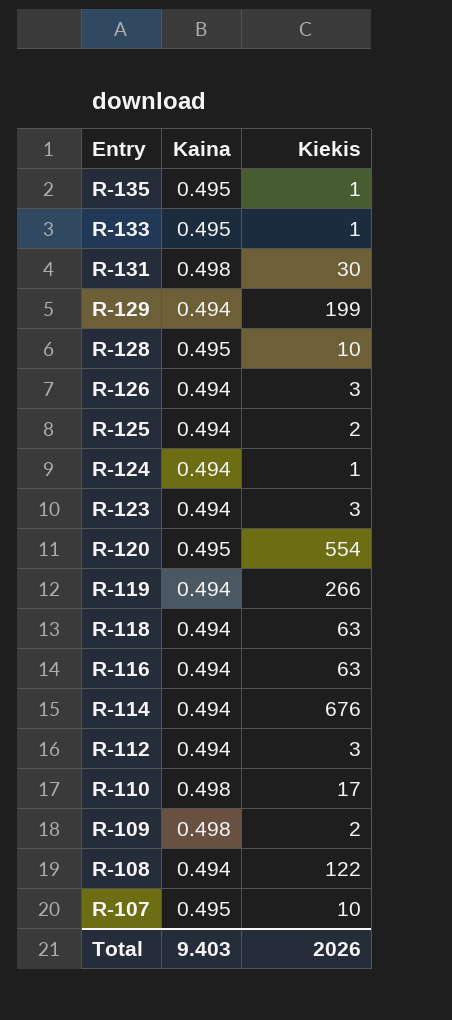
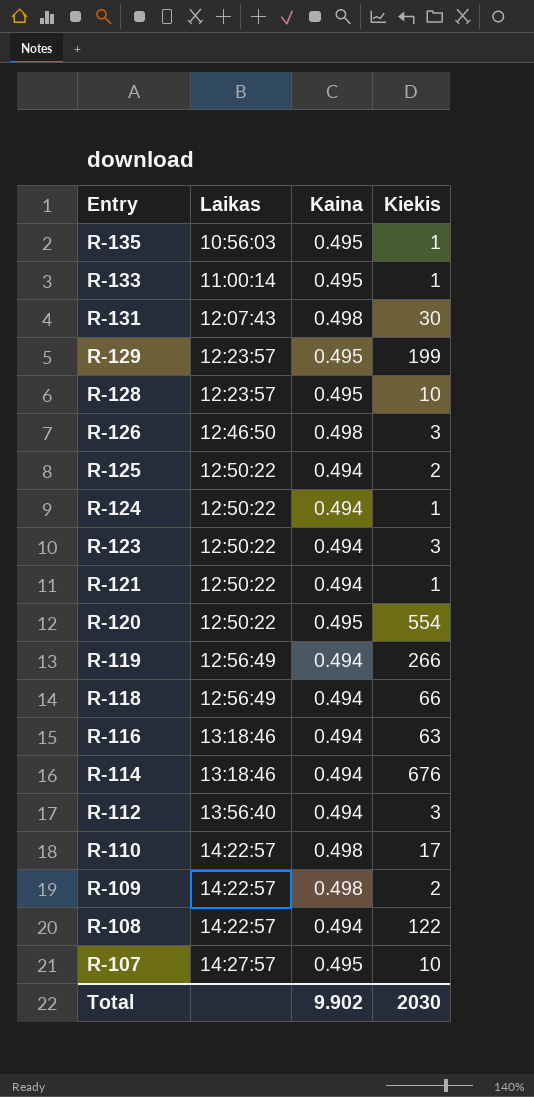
column Laikas | position: none -> 2
R-129 | Kaina: 0.494 -> 0.495
R-126 | Kaina: 0.494 -> 0.498
row R-121: none -> 12:50:22 | 0.494 | 1
R-118 | Kiekis: 63 -> 66
Total | Kaina: 9.403 -> 9.902
Total | Kiekis: 2026 -> 2030

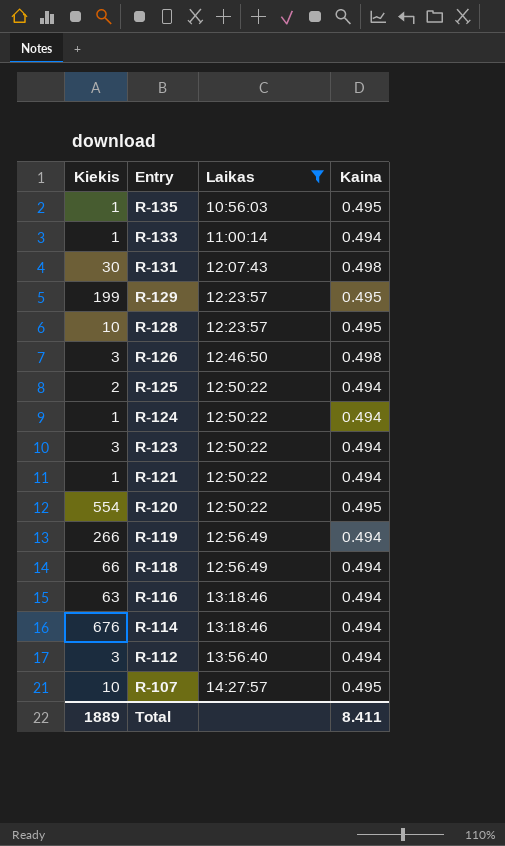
filter: none -> Laikas != 14:22:57
column Kiekis | position: 4 -> 1
R-133 | Kaina: 0.495 -> 0.494
Total | Kiekis: 2030 -> 1889
Total | Kaina: 9.902 -> 8.411

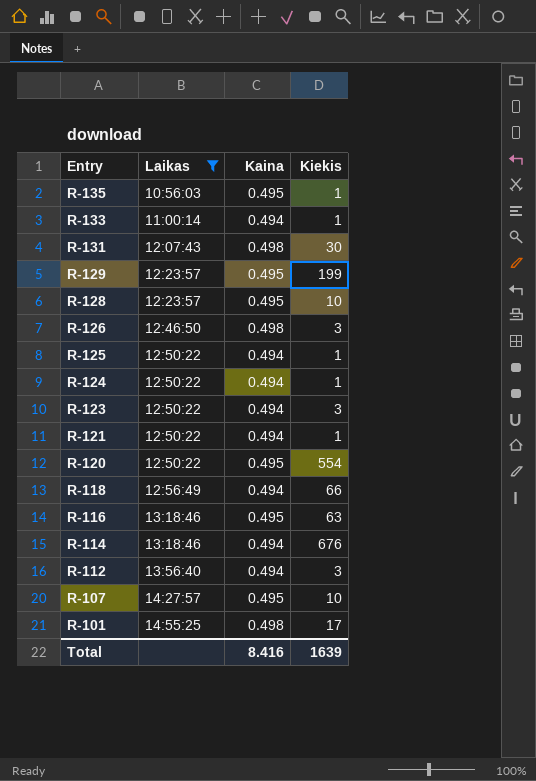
column Kiekis | position: 1 -> 4
row R-119: 266 | 12:56:49 | 0.494 -> none
R-125 | Kiekis: 2 -> 1
R-116 | Kaina: 0.494 -> 0.495
row R-101: none -> 14:55:25 | 0.498 | 17
Total | Kaina: 8.411 -> 8.416
Total | Kiekis: 1889 -> 1639

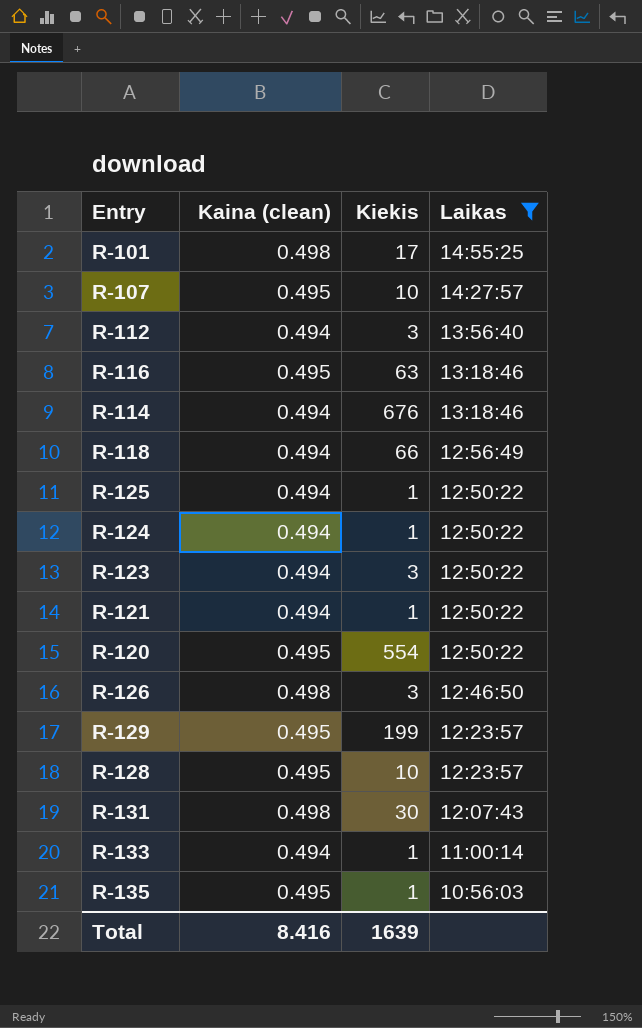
row order: Entry descending -> Laikas descending
column name: Kaina -> Kaina (clean)
column Laikas | position: 2 -> 4

